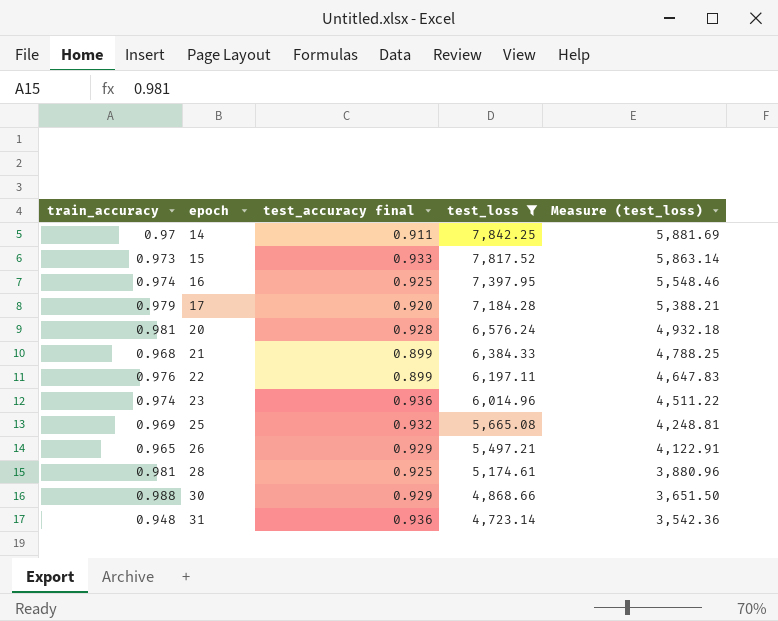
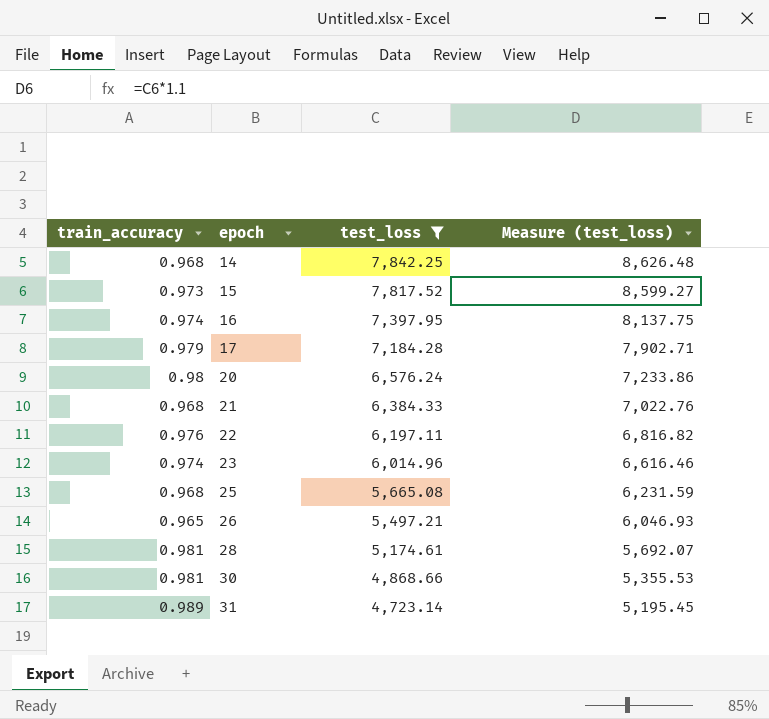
column test_accuracy final | position: 3 -> none
column Measure (test_loss) | formula: [test_loss] * 0.75 -> [test_loss] * 1.1
14 | train_accuracy: 0.97 -> 0.968
20 | train_accuracy: 0.981 -> 0.98
25 | train_accuracy: 0.969 -> 0.968
30 | train_accuracy: 0.988 -> 0.981
31 | train_accuracy: 0.948 -> 0.989

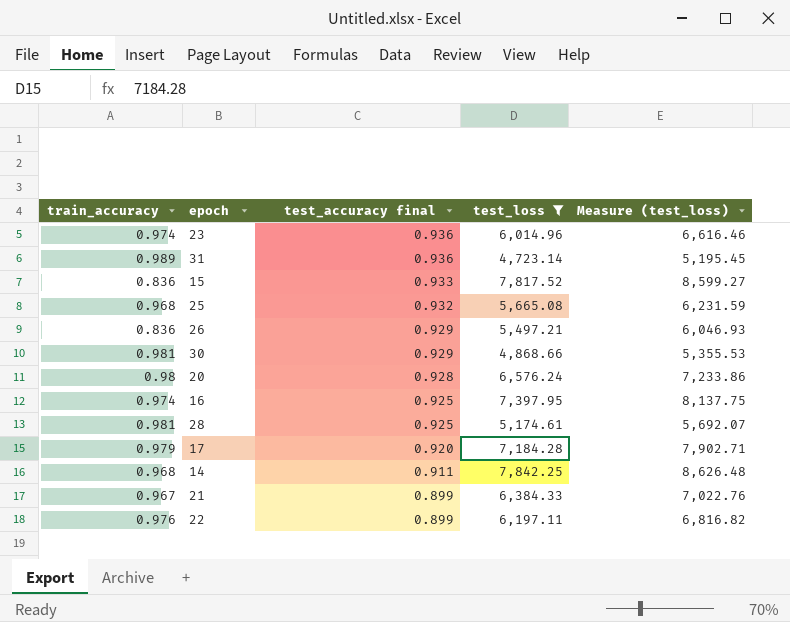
row order: epoch ascending -> test_accuracy final descending
column test_accuracy final | position: none -> 3
15 | train_accuracy: 0.973 -> 0.836
26 | train_accuracy: 0.965 -> 0.836
21 | train_accuracy: 0.968 -> 0.967

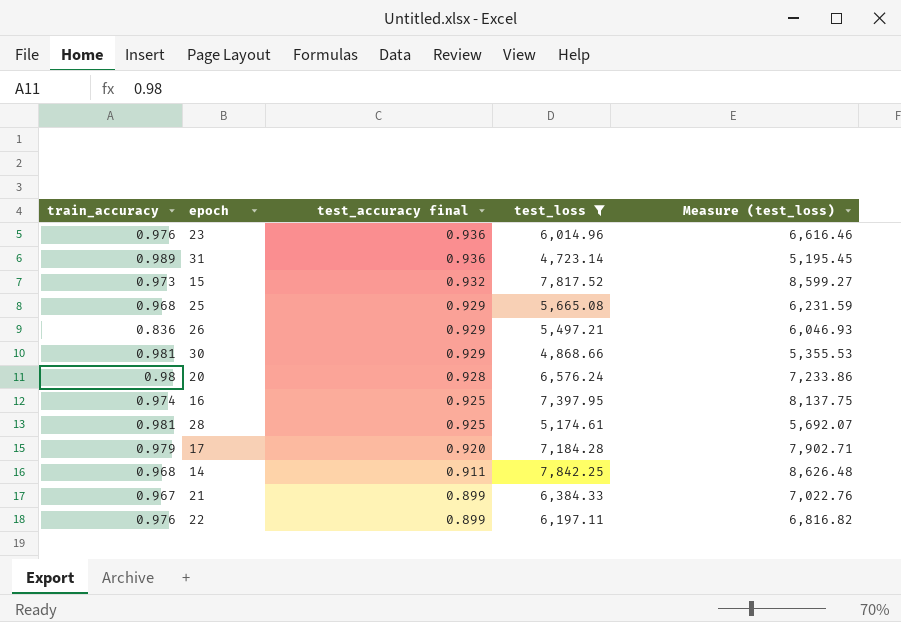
23 | train_accuracy: 0.974 -> 0.976
15 | train_accuracy: 0.836 -> 0.973
15 | test_accuracy final: 0.933 -> 0.932
25 | test_accuracy final: 0.932 -> 0.929

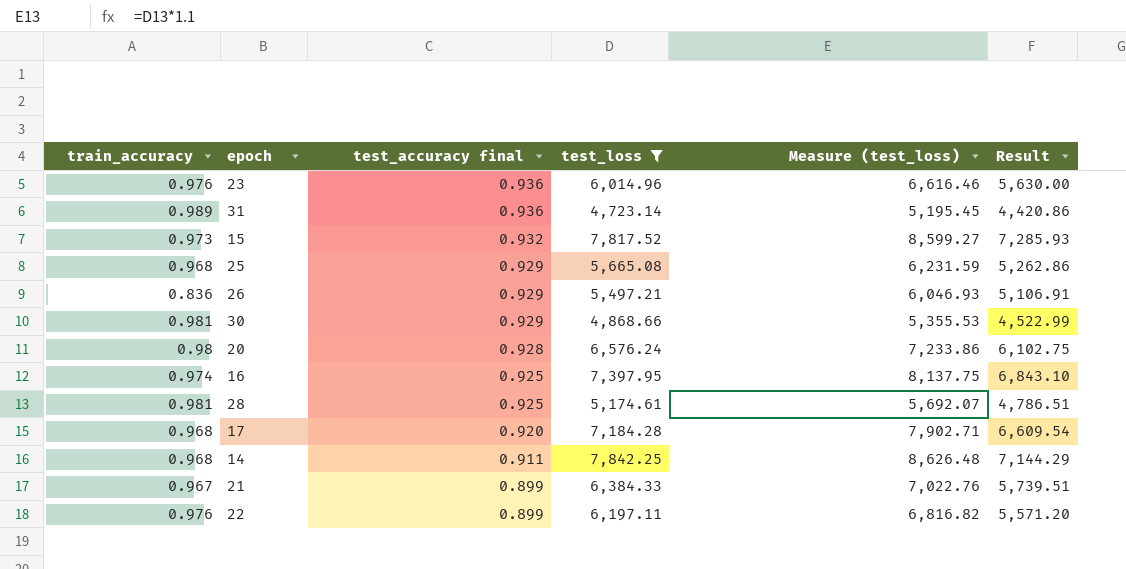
column Result | formula: none -> [test_accuracy final] * [test_loss]
17 | train_accuracy: 0.979 -> 0.968

